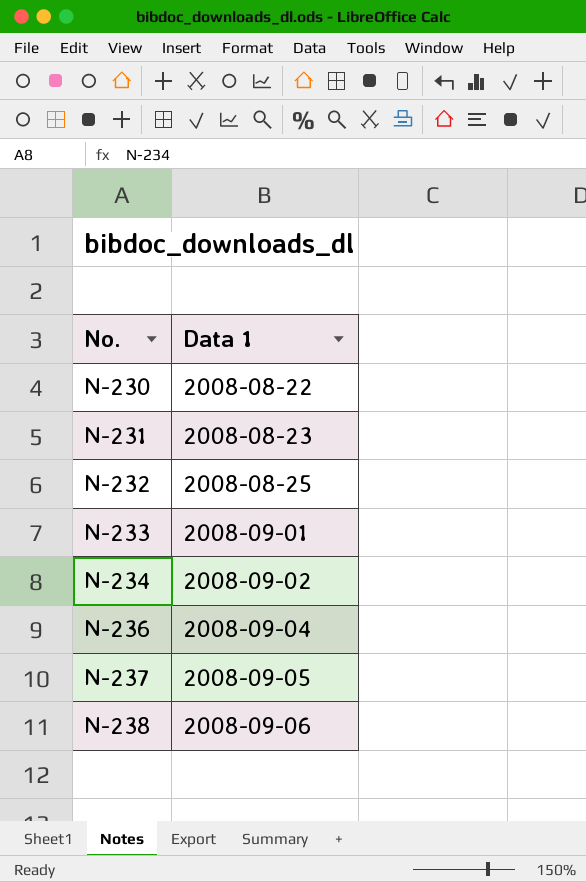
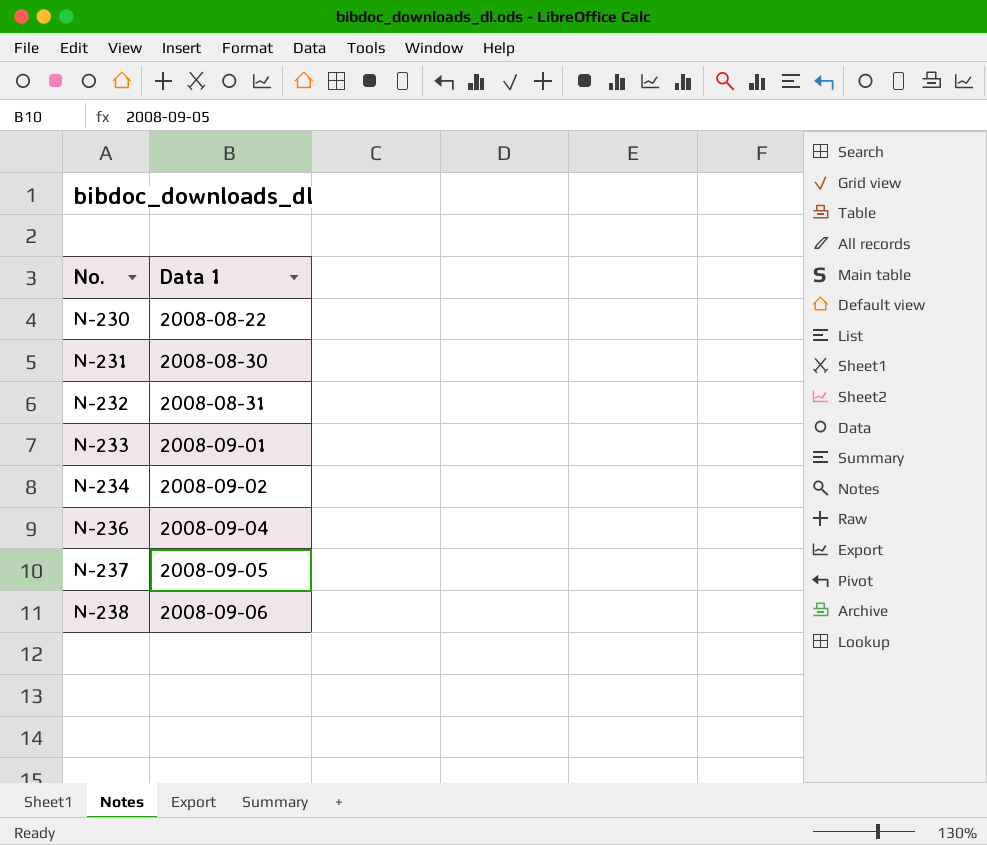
N-231 | Data 1: 2008-08-23 -> 2008-08-30
N-232 | Data 1: 2008-08-25 -> 2008-08-31

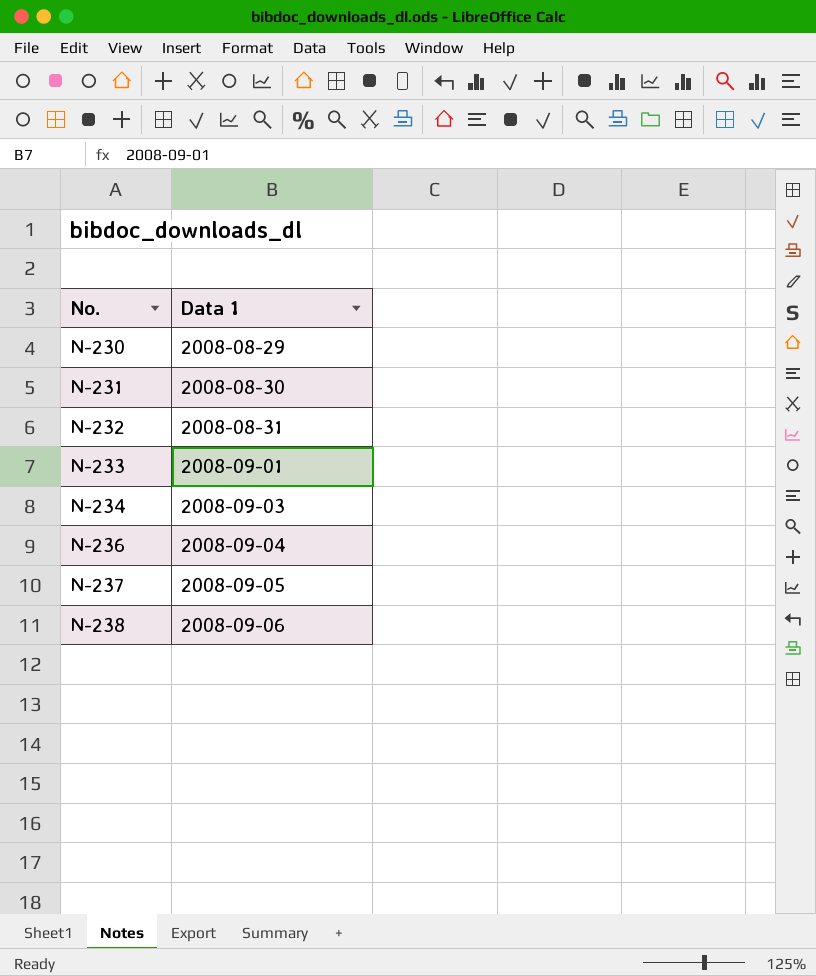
N-230 | Data 1: 2008-08-22 -> 2008-08-29
N-234 | Data 1: 2008-09-02 -> 2008-09-03

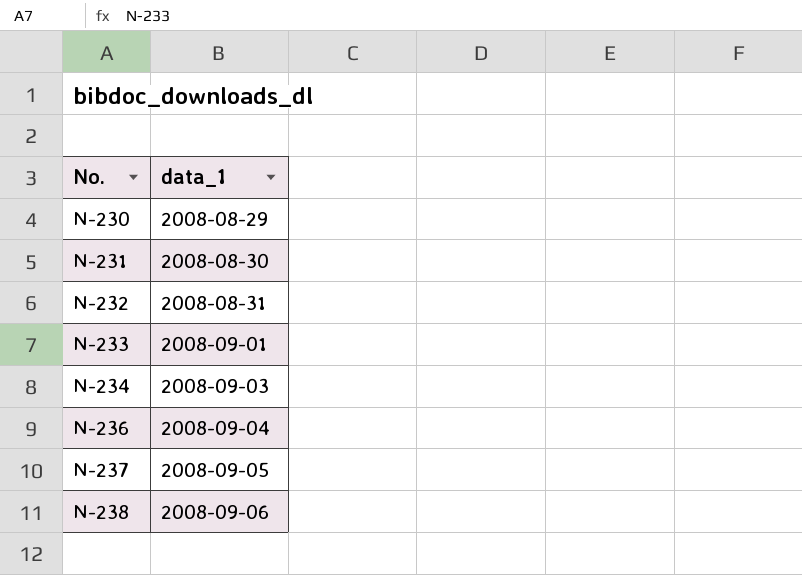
column name: Data 1 -> data_1

